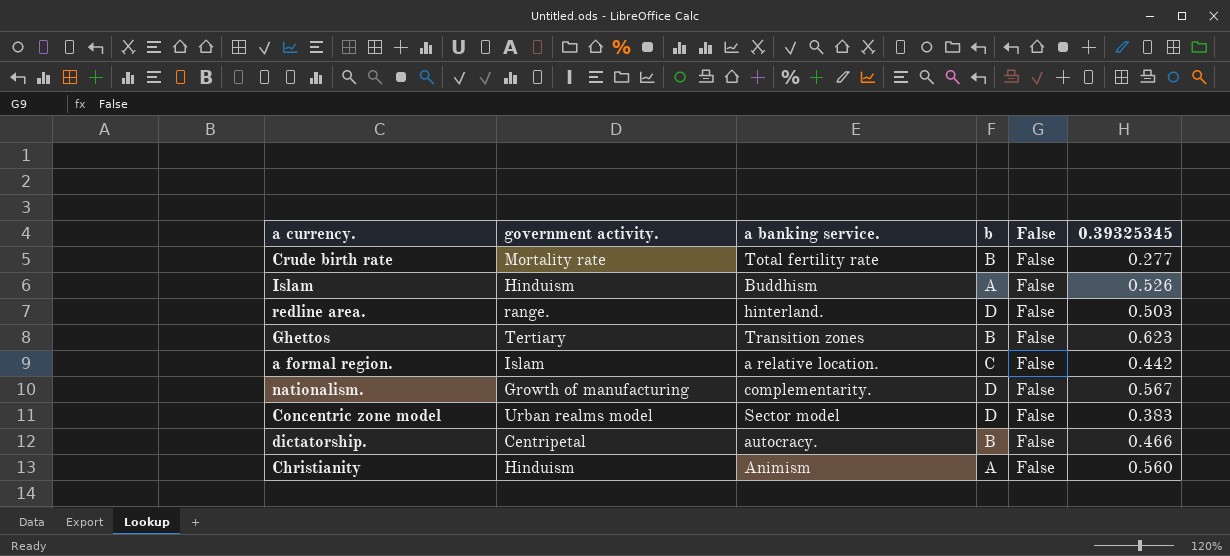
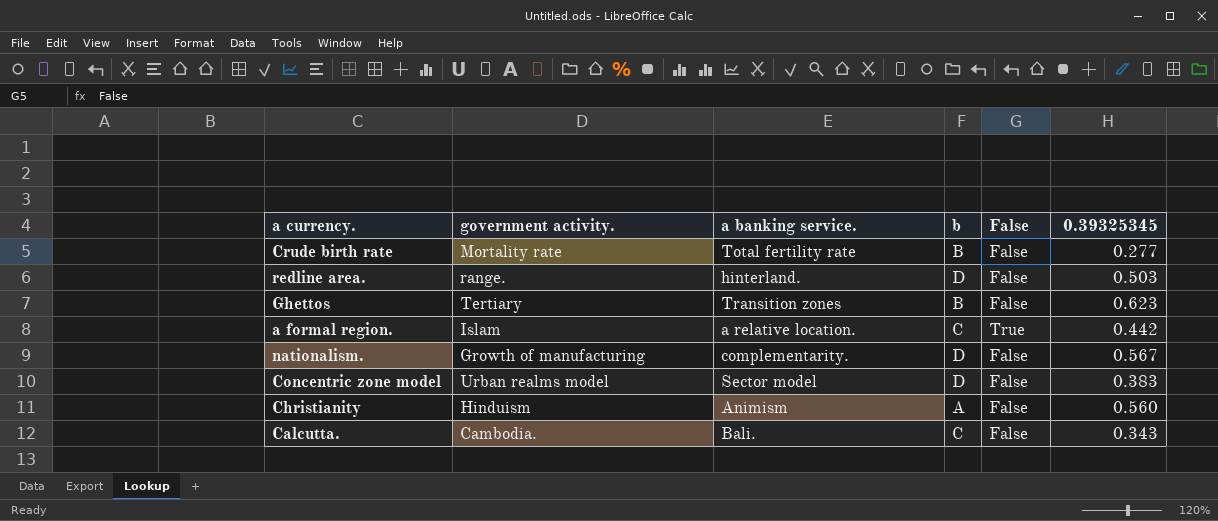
row Islam: Hinduism | Buddhism | A | False | 0.526 -> none
row dictatorship.: Centripetal | autocracy. | B | False | 0.466 -> none
a formal region. | False: False -> True
row Calcutta.: none -> Cambodia. | Bali. | C | False | 0.343

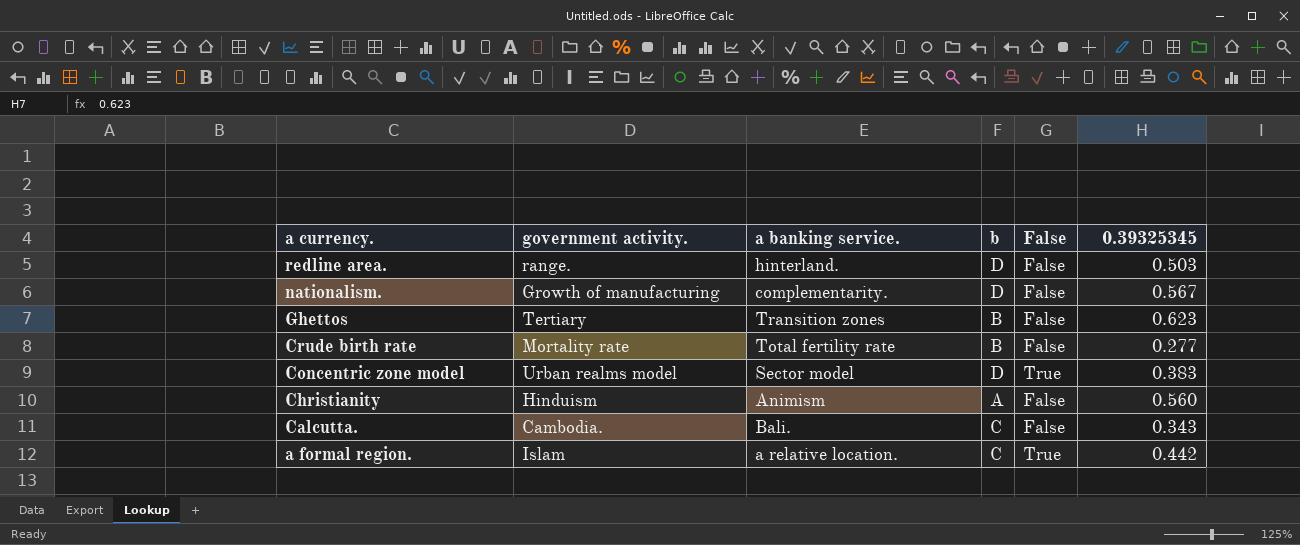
row order: none -> a currency. descending
Concentric zone model | False: False -> True

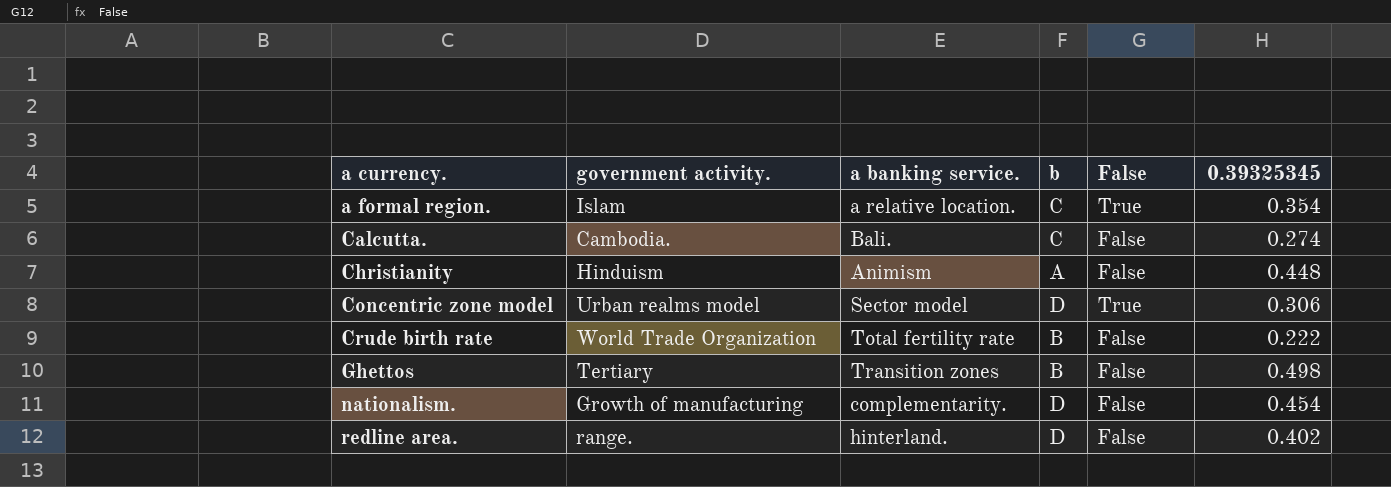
row order: a currency. descending -> a currency. ascending
a formal region. | 0.39325345: 0.442 -> 0.354
Calcutta. | 0.39325345: 0.343 -> 0.274
Christianity | 0.39325345: 0.560 -> 0.448
Concentric zone model | 0.39325345: 0.383 -> 0.306
Crude birth rate | government activity.: Mortality rate -> World Trade Organization
Crude birth rate | 0.39325345: 0.277 -> 0.222
Ghettos | 0.39325345: 0.623 -> 0.498
nationalism. | 0.39325345: 0.567 -> 0.454
redline area. | 0.39325345: 0.503 -> 0.402

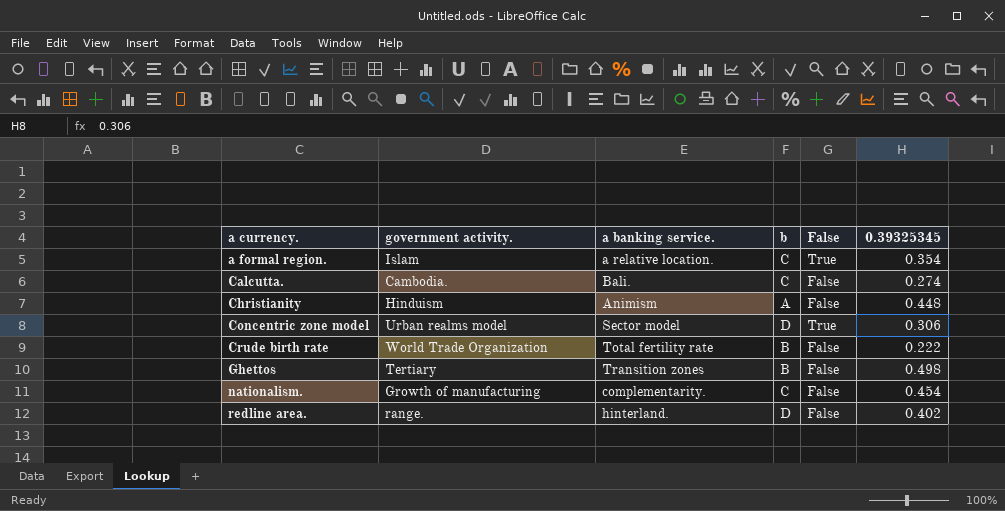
nationalism. | b: D -> C

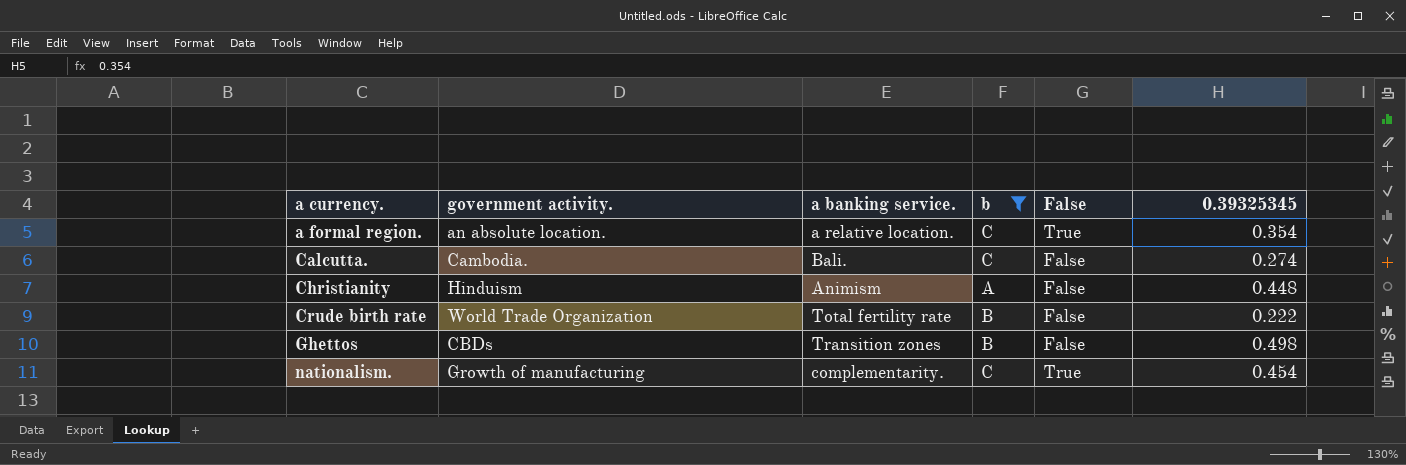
filter: none -> b != D
a formal region. | government activity.: Islam -> an absolute location.
Ghettos | government activity.: Tertiary -> CBDs
nationalism. | False: False -> True

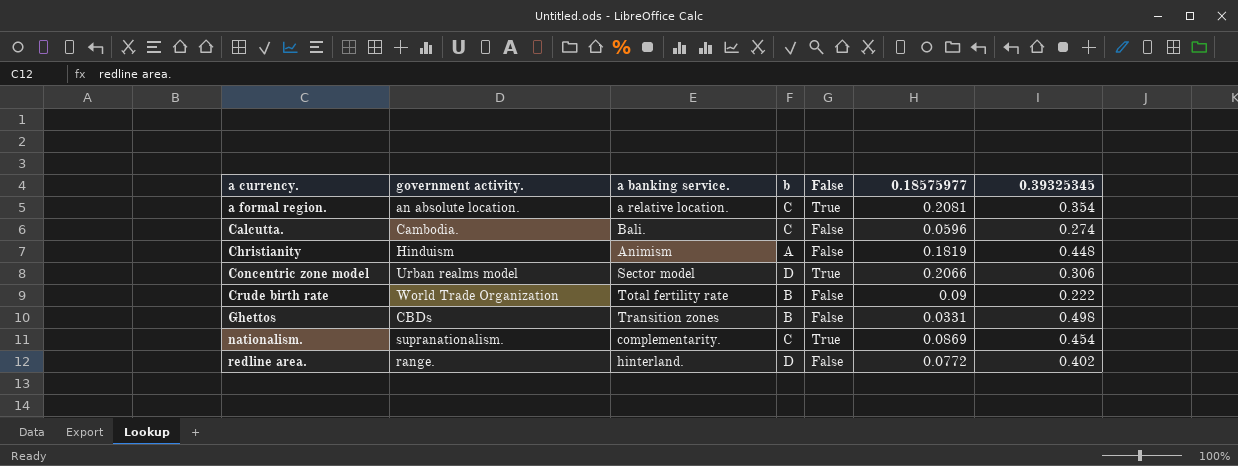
filter: b != D -> none
column 0.18575977 | position: none -> 6
nationalism. | government activity.: Growth of manufacturing -> supranationalism.

